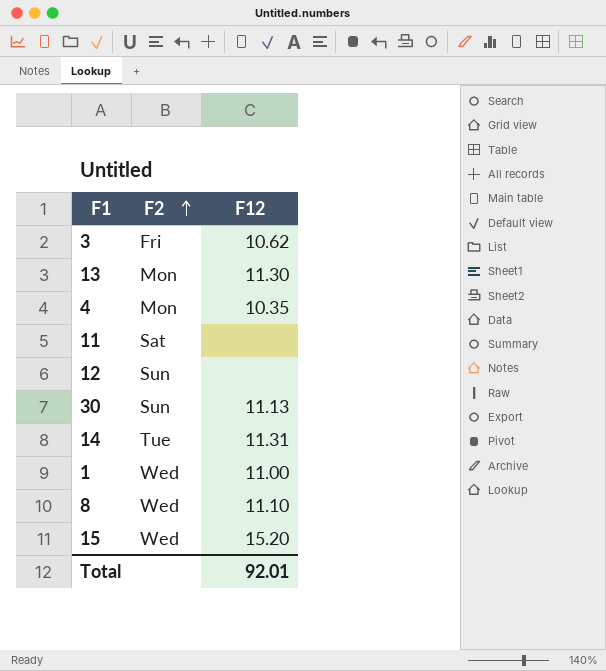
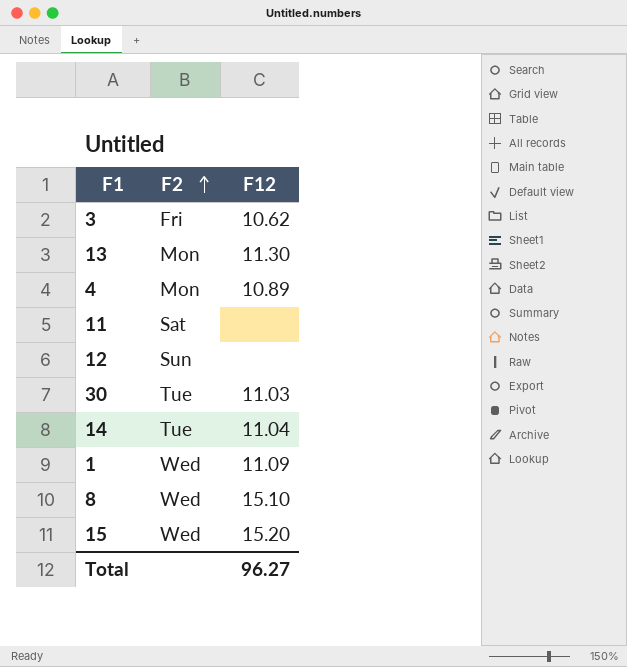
4 | F12: 10.35 -> 10.89
30 | F2: Sun -> Tue
30 | F12: 11.13 -> 11.03
14 | F12: 11.31 -> 11.04
1 | F12: 11.00 -> 11.09
8 | F12: 11.10 -> 15.10
Total | F12: 92.01 -> 96.27

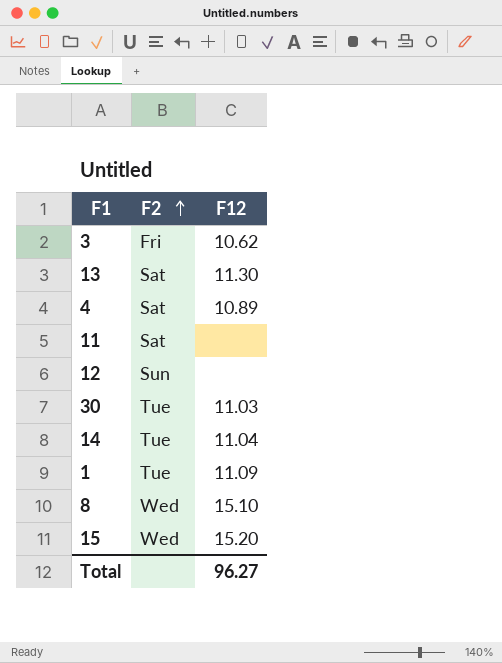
13 | F2: Mon -> Sat
4 | F2: Mon -> Sat
1 | F2: Wed -> Tue

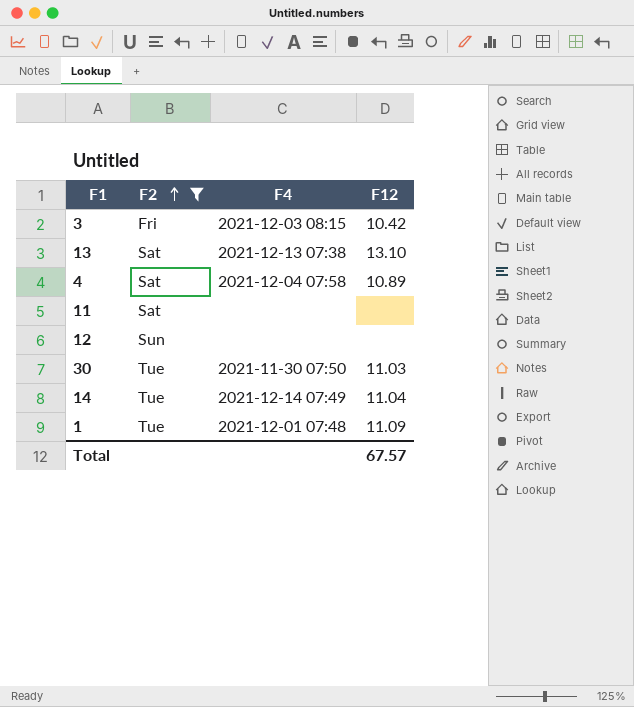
filter: none -> F2 != Wed
column F4 | position: none -> 3
3 | F12: 10.62 -> 10.42
13 | F12: 11.30 -> 13.10
Total | F12: 96.27 -> 67.57

